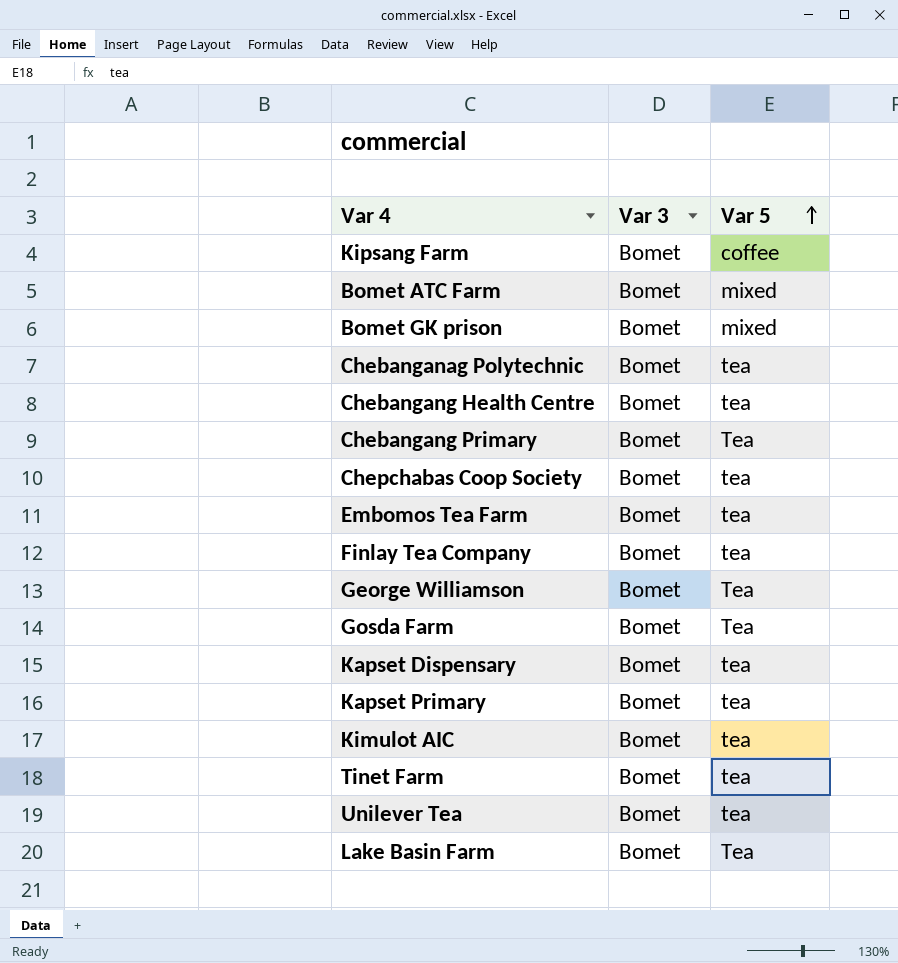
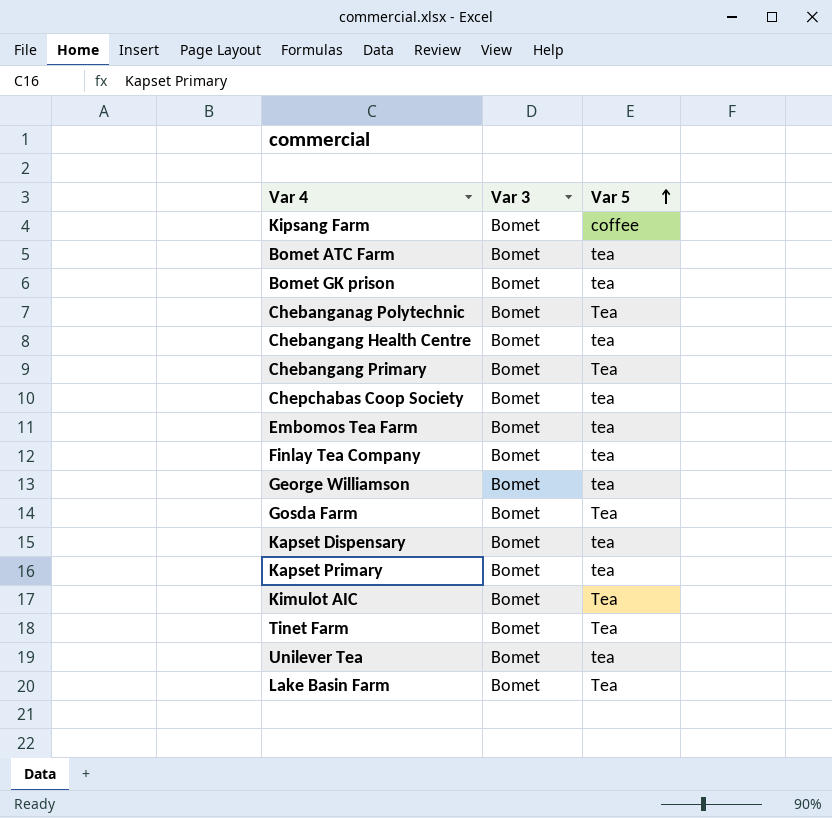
Bomet ATC Farm | Var 5: mixed -> tea
Bomet GK prison | Var 5: mixed -> tea
Chebanganag Polytechnic | Var 5: tea -> Tea
George Williamson | Var 5: Tea -> tea
Kimulot AIC | Var 5: tea -> Tea
Tinet Farm | Var 5: tea -> Tea

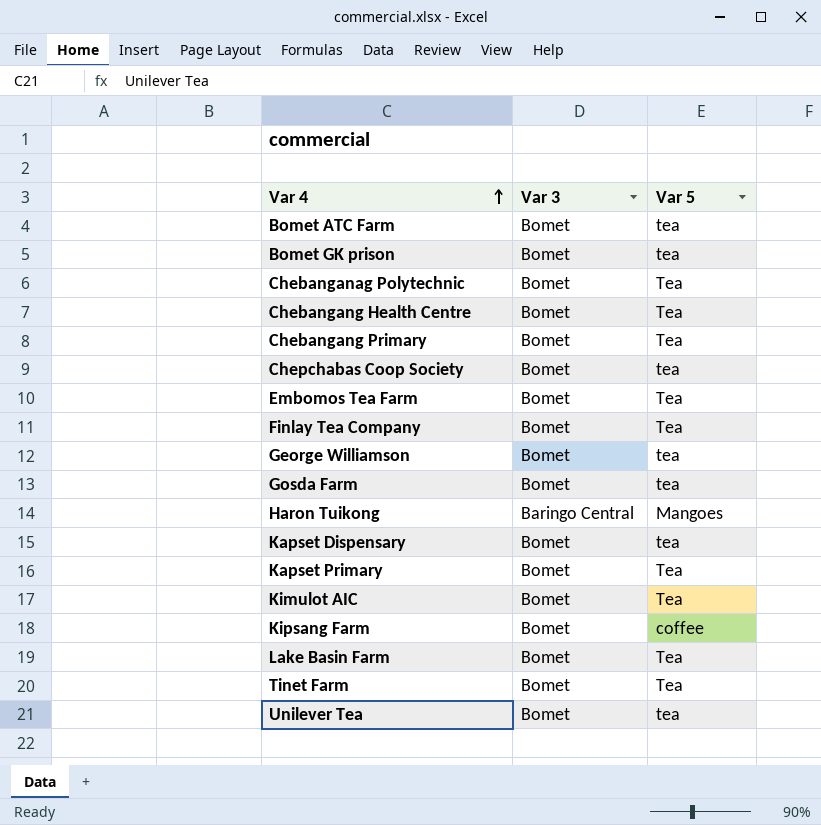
row order: Var 5 ascending -> Var 4 ascending
Chebangang Health Centre | Var 5: tea -> Tea
Embomos Tea Farm | Var 5: tea -> Tea
Finlay Tea Company | Var 5: tea -> Tea
Gosda Farm | Var 5: Tea -> tea
row Haron Tuikong: none -> Baringo Central | Mangoes
Kapset Primary | Var 5: tea -> Tea

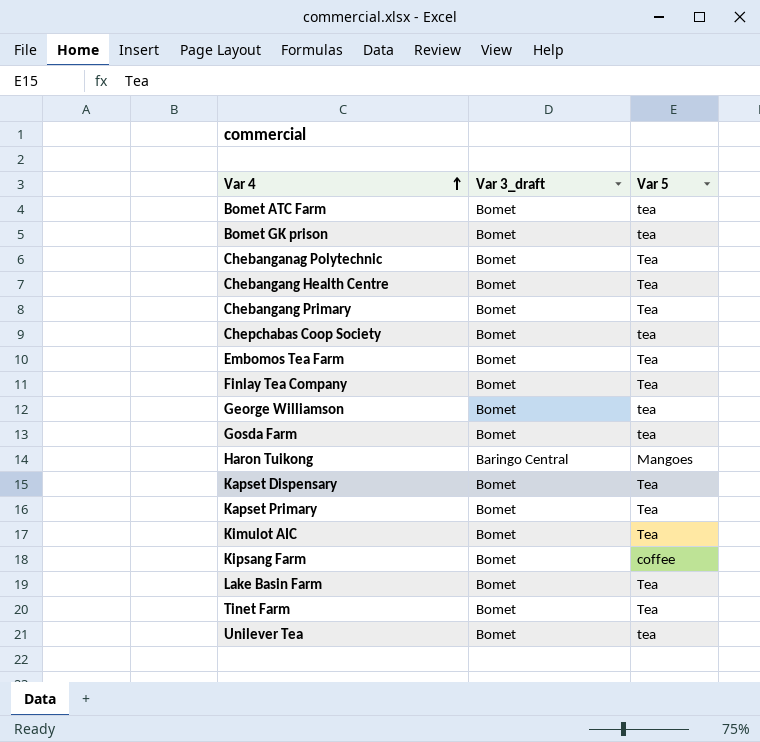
column name: Var 3 -> Var 3_draft
Kapset Dispensary | Var 5: tea -> Tea

